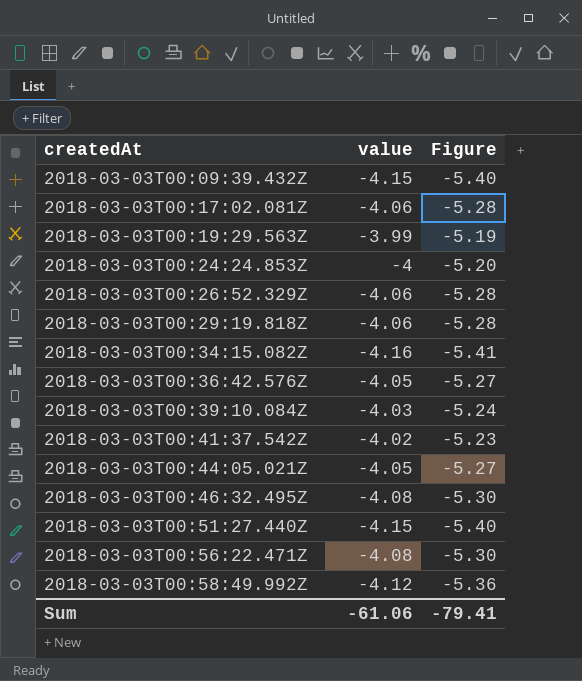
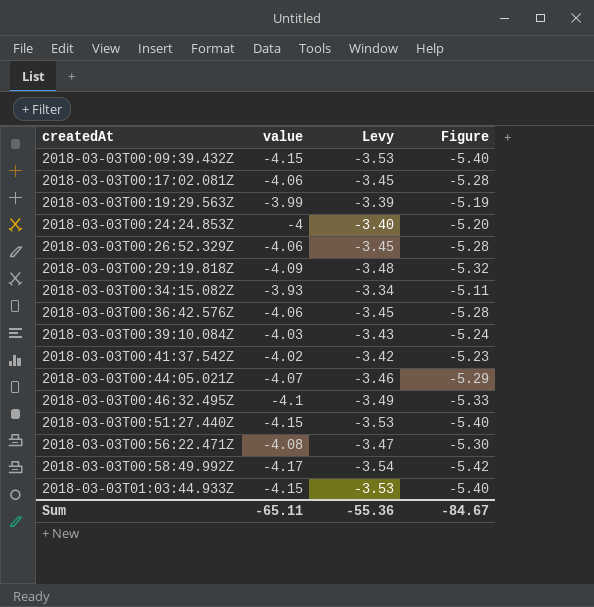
column Levy | formula: none -> [value] * 0.85
2018-03-03T00:29:19.818Z | value: -4.06 -> -4.09
2018-03-03T00:29:19.818Z | Figure: -5.28 -> -5.32
2018-03-03T00:34:15.082Z | value: -4.16 -> -3.93
2018-03-03T00:34:15.082Z | Figure: -5.41 -> -5.11
2018-03-03T00:36:42.576Z | value: -4.05 -> -4.06
2018-03-03T00:36:42.576Z | Figure: -5.27 -> -5.28
2018-03-03T00:44:05.021Z | value: -4.05 -> -4.07
2018-03-03T00:44:05.021Z | Figure: -5.27 -> -5.29
2018-03-03T00:46:32.495Z | value: -4.08 -> -4.1
2018-03-03T00:46:32.495Z | Figure: -5.30 -> -5.33
2018-03-03T00:58:49.992Z | value: -4.12 -> -4.17
2018-03-03T00:58:49.992Z | Figure: -5.36 -> -5.42
row 2018-03-03T01:03:44.933Z: none -> -4.15 | -3.53 | -5.40
Sum | value: -61.06 -> -65.11
Sum | Figure: -79.41 -> -84.67

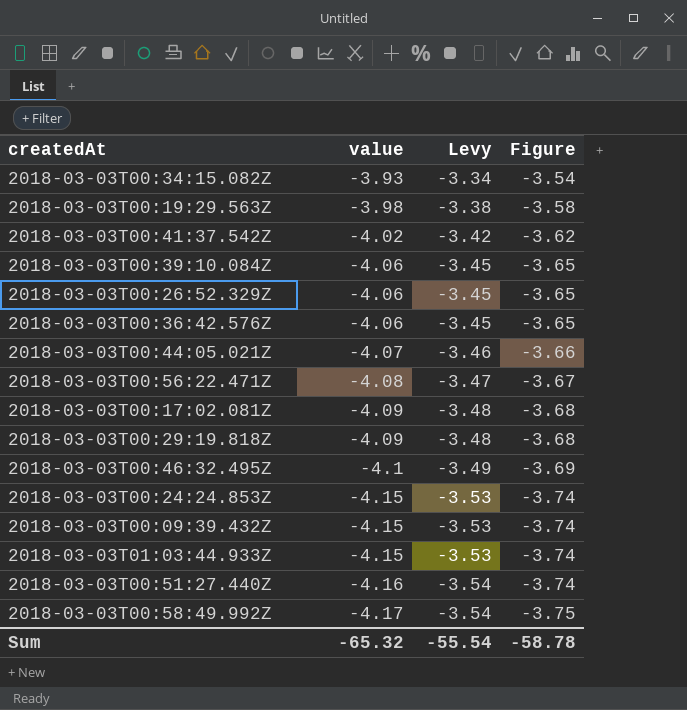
row order: createdAt ascending -> value descending
column Figure | formula: [value] * 1.3 -> [value] * 0.9
2018-03-03T00:19:29.563Z | value: -3.99 -> -3.98
2018-03-03T00:19:29.563Z | Levy: -3.39 -> -3.38
2018-03-03T00:39:10.084Z | value: -4.03 -> -4.06
2018-03-03T00:39:10.084Z | Levy: -3.43 -> -3.45
2018-03-03T00:17:02.081Z | value: -4.06 -> -4.09
2018-03-03T00:17:02.081Z | Levy: -3.45 -> -3.48
2018-03-03T00:24:24.853Z | value: -4 -> -4.15
2018-03-03T00:24:24.853Z | Levy: -3.40 -> -3.53
2018-03-03T00:51:27.440Z | value: -4.15 -> -4.16
2018-03-03T00:51:27.440Z | Levy: -3.53 -> -3.54
Sum | value: -65.11 -> -65.32
Sum | Levy: -55.36 -> -55.54
Sum | Figure: -84.67 -> -58.78

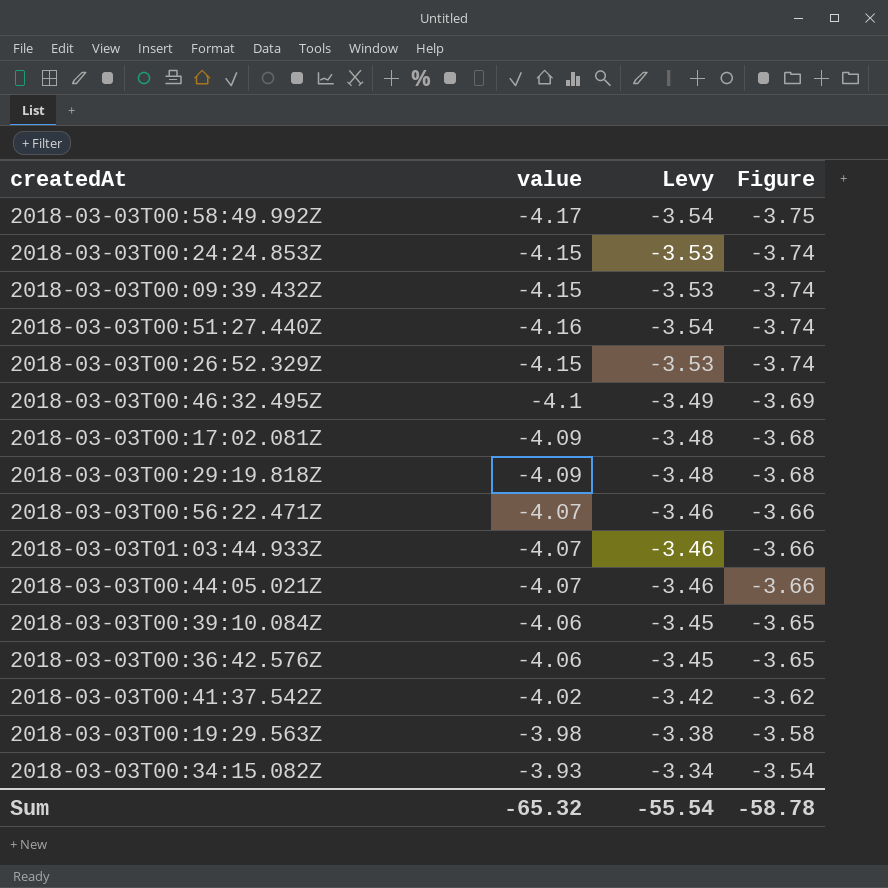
row order: value descending -> Figure ascending
2018-03-03T00:26:52.329Z | value: -4.06 -> -4.15
2018-03-03T00:26:52.329Z | Levy: -3.45 -> -3.53
2018-03-03T00:26:52.329Z | Figure: -3.65 -> -3.74
2018-03-03T00:56:22.471Z | value: -4.08 -> -4.07
2018-03-03T00:56:22.471Z | Levy: -3.47 -> -3.46
2018-03-03T00:56:22.471Z | Figure: -3.67 -> -3.66
2018-03-03T01:03:44.933Z | value: -4.15 -> -4.07
2018-03-03T01:03:44.933Z | Levy: -3.53 -> -3.46
2018-03-03T01:03:44.933Z | Figure: -3.74 -> -3.66

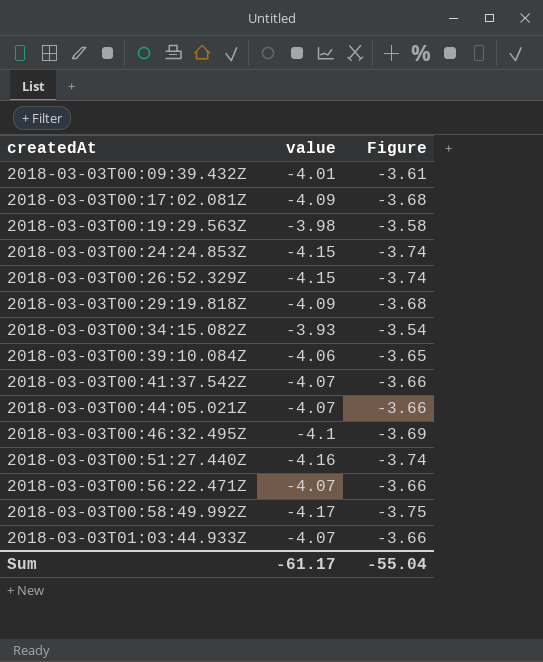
row order: Figure ascending -> createdAt ascending
column Levy | formula: [value] * 0.85 -> none
row 2018-03-03T00:36:42.576Z: -4.06 | -3.45 | -3.65 -> none
2018-03-03T00:09:39.432Z | value: -4.15 -> -4.01
2018-03-03T00:09:39.432Z | Figure: -3.74 -> -3.61
2018-03-03T00:41:37.542Z | value: -4.02 -> -4.07
2018-03-03T00:41:37.542Z | Figure: -3.62 -> -3.66
Sum | value: -65.32 -> -61.17
Sum | Figure: -58.78 -> -55.04

